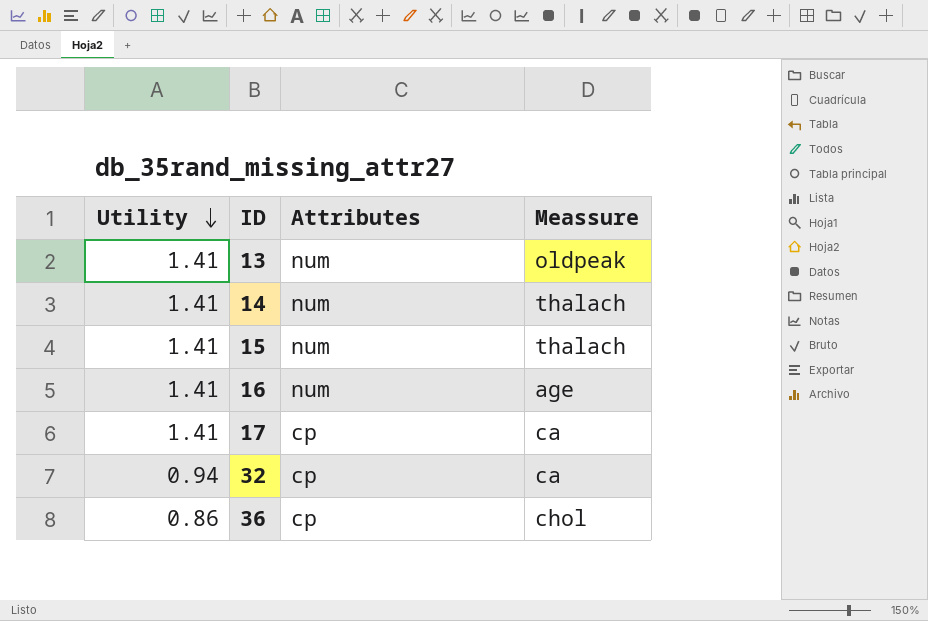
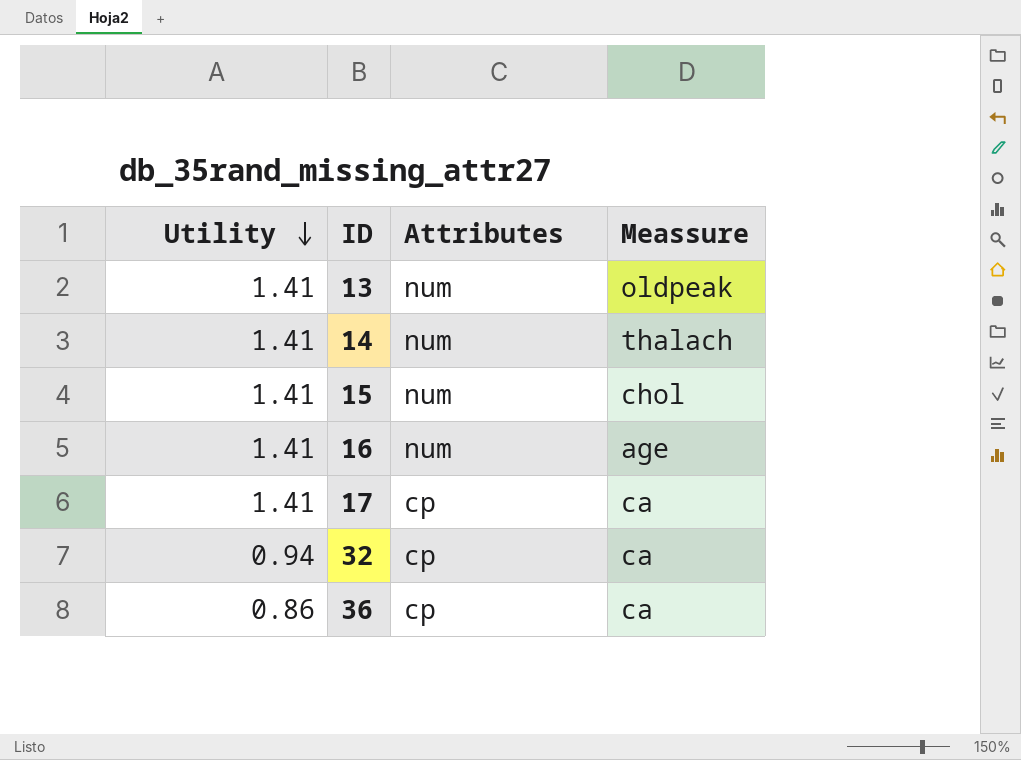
15 | Meassure: thalach -> chol
36 | Meassure: chol -> ca

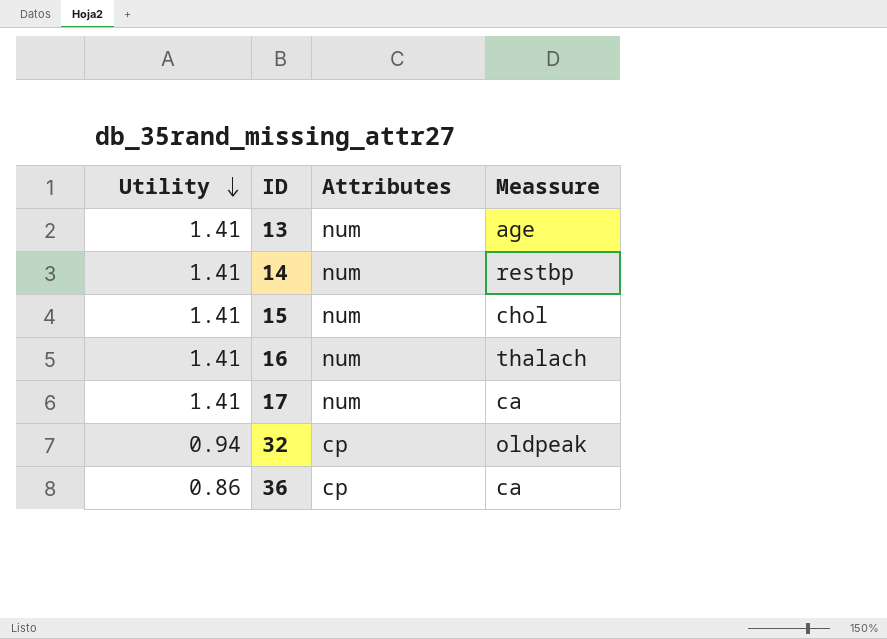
13 | Meassure: oldpeak -> age
14 | Meassure: thalach -> restbp
16 | Meassure: age -> thalach
17 | Attributes: cp -> num
32 | Meassure: ca -> oldpeak

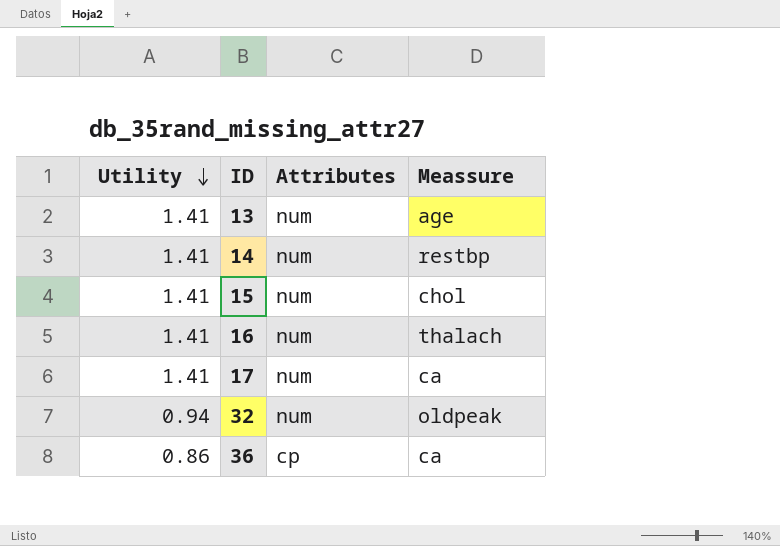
32 | Attributes: cp -> num

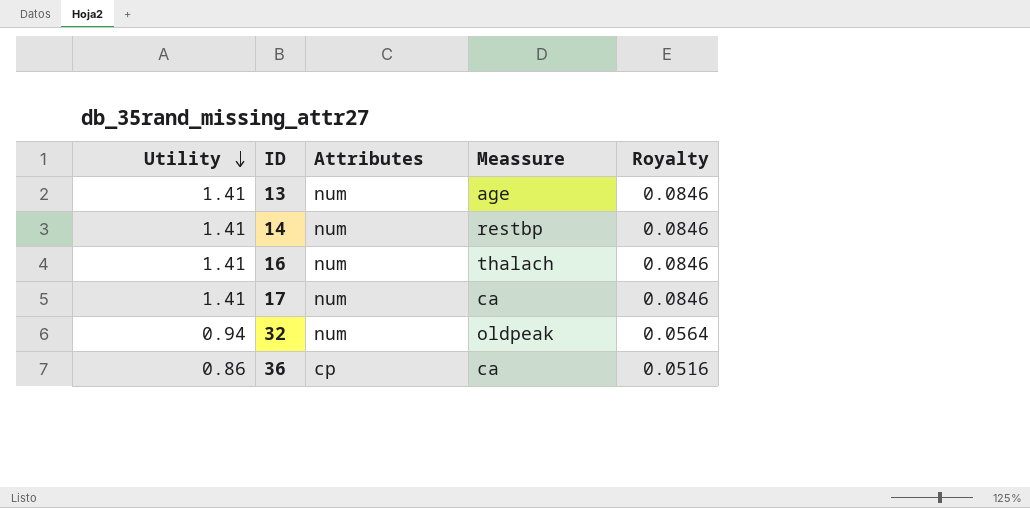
column Royalty | formula: none -> [Utility] * 0.06
row 15: 1.41 | num | chol -> none

